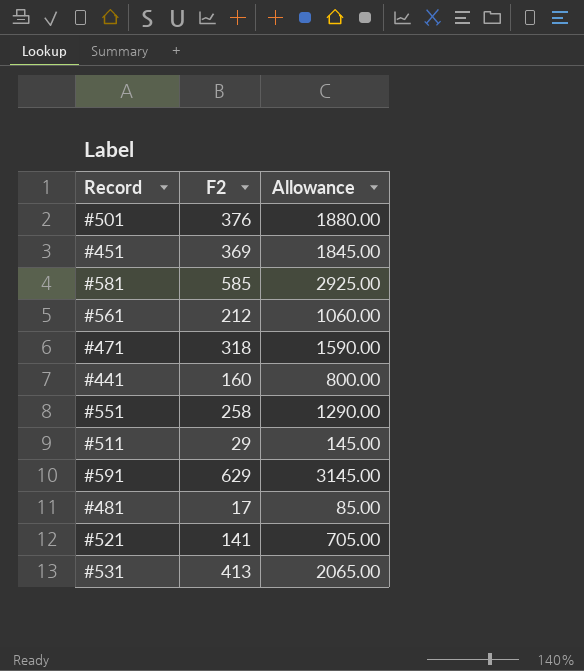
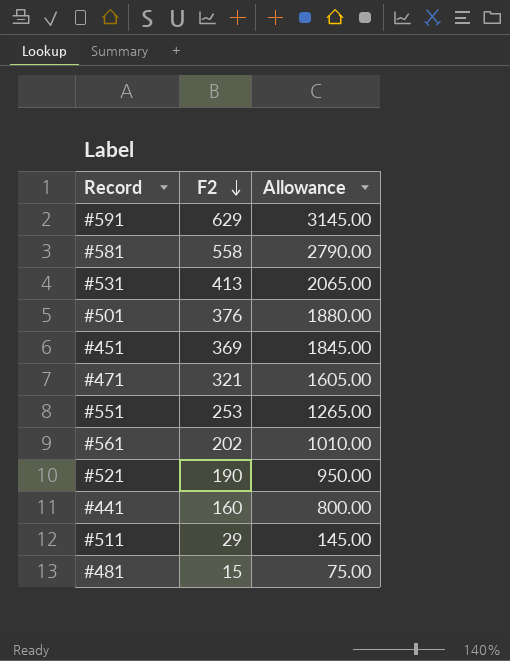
row order: none -> F2 descending
#581 | F2: 585 -> 558
#581 | Allowance: 2925.00 -> 2790.00
#471 | F2: 318 -> 321
#471 | Allowance: 1590.00 -> 1605.00
#551 | F2: 258 -> 253
#551 | Allowance: 1290.00 -> 1265.00
#561 | F2: 212 -> 202
#561 | Allowance: 1060.00 -> 1010.00
#521 | F2: 141 -> 190
#521 | Allowance: 705.00 -> 950.00
#481 | F2: 17 -> 15
#481 | Allowance: 85.00 -> 75.00

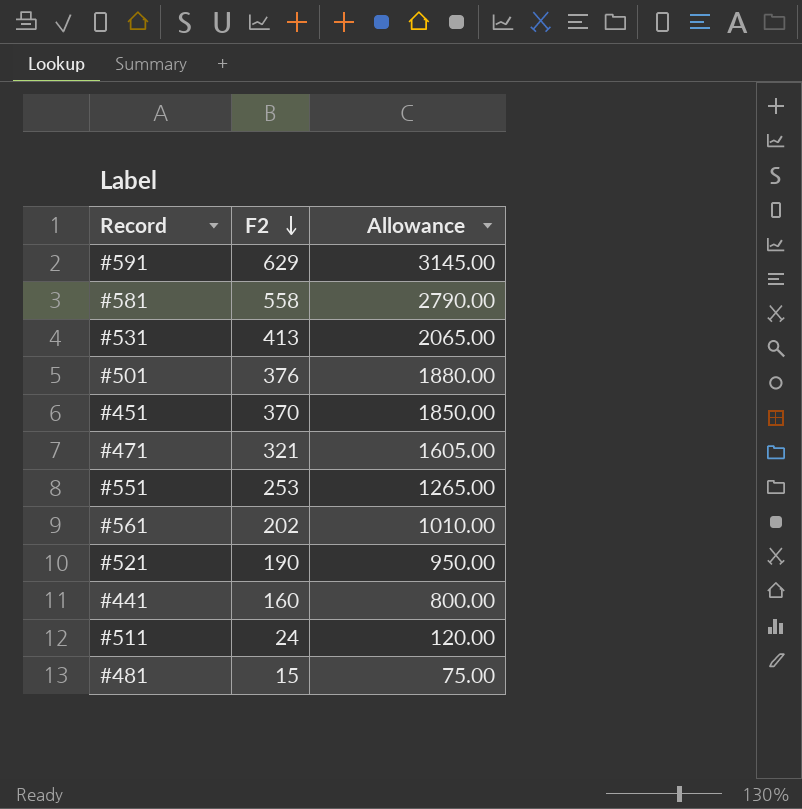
#451 | F2: 369 -> 370
#451 | Allowance: 1845.00 -> 1850.00
#511 | F2: 29 -> 24
#511 | Allowance: 145.00 -> 120.00

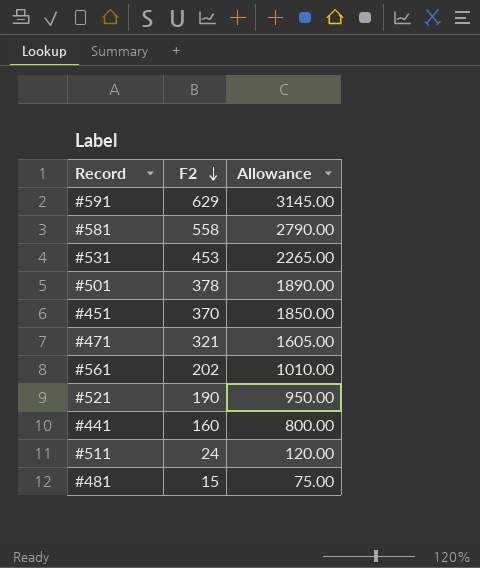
row #551: 253 | 1265.00 -> none
#531 | F2: 413 -> 453
#531 | Allowance: 2065.00 -> 2265.00
#501 | F2: 376 -> 378
#501 | Allowance: 1880.00 -> 1890.00

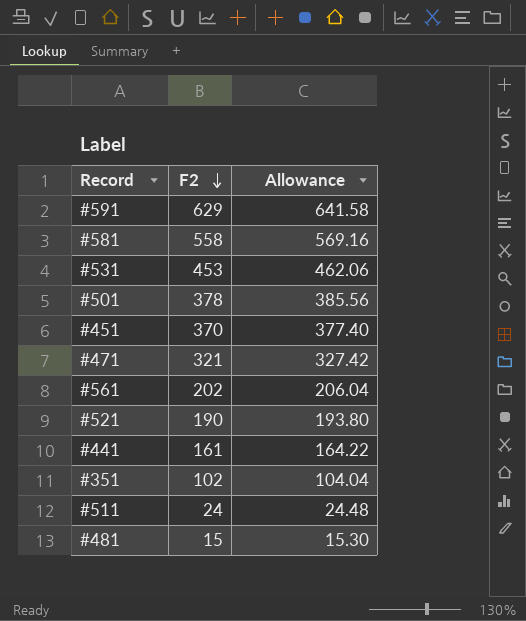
column Allowance | formula: [F2] * 5 -> [F2] * 1.02
#441 | F2: 160 -> 161
row #351: none -> 102 | 104.04

